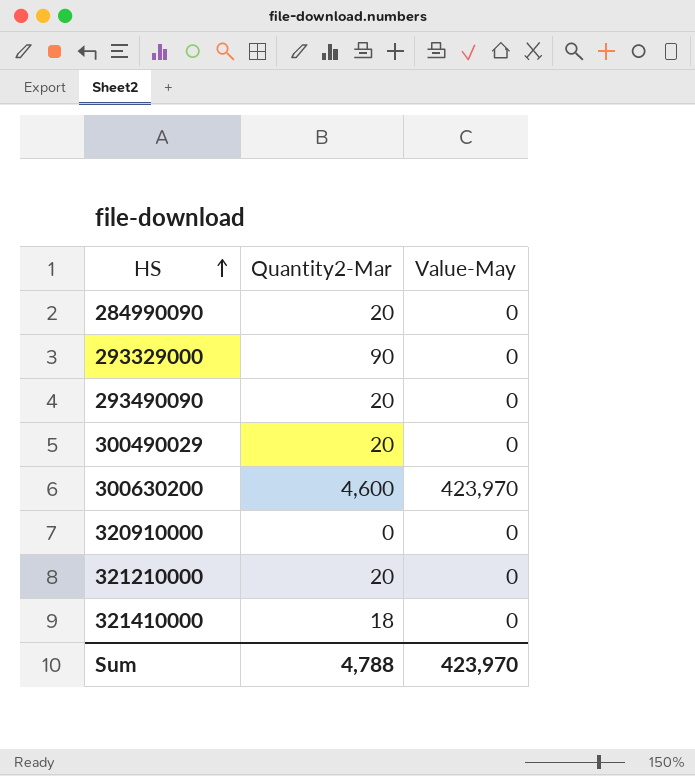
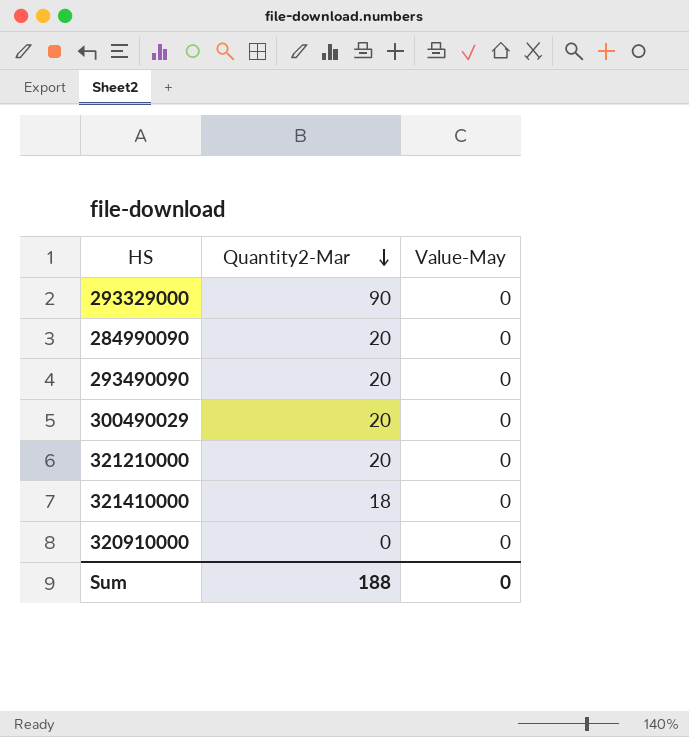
row order: HS ascending -> Quantity2-Mar descending
row 300630200: 4,600 | 423,970 -> none
Sum | Quantity2-Mar: 4,788 -> 188
Sum | Value-May: 423,970 -> 0

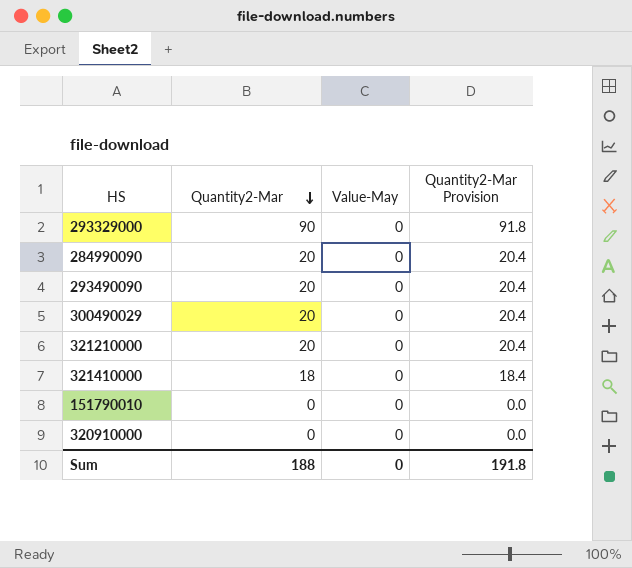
column Quantity2-Mar Provision | formula: none -> [Quantity2-Mar] * 1.02
row 151790010: none -> 0 | 0 | 0.0

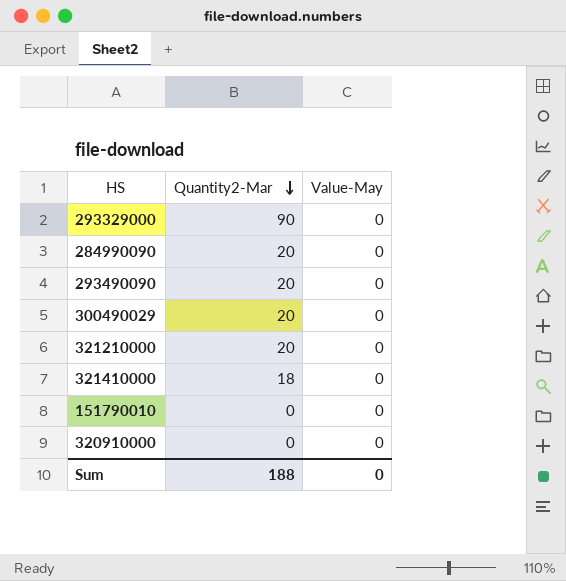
column Quantity2-Mar Provision | formula: [Quantity2-Mar] * 1.02 -> none

